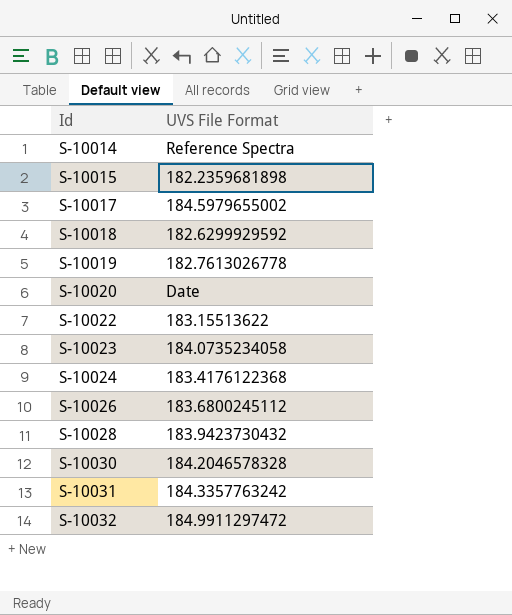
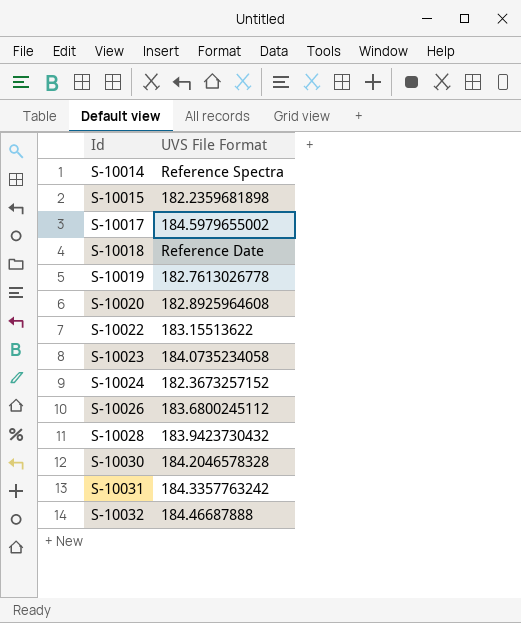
S-10018 | UVS File Format: 182.6299929592 -> Reference Date
S-10020 | UVS File Format: Date -> 182.8925964608
S-10024 | UVS File Format: 183.4176122368 -> 182.3673257152
S-10032 | UVS File Format: 184.9911297472 -> 184.46687888

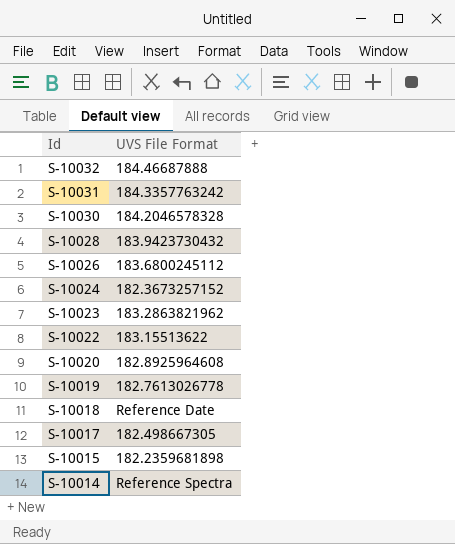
row order: Id ascending -> Id descending
S-10023 | UVS File Format: 184.0735234058 -> 183.2863821962
S-10017 | UVS File Format: 184.5979655002 -> 182.498667305

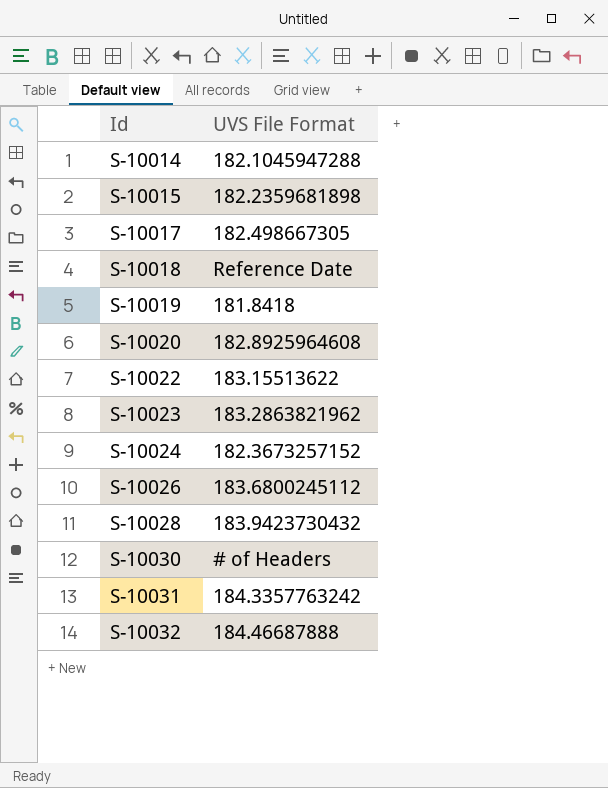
row order: Id descending -> Id ascending
S-10014 | UVS File Format: Reference Spectra -> 182.1045947288
S-10019 | UVS File Format: 182.7613026778 -> 181.8418
S-10030 | UVS File Format: 184.2046578328 -> # of Headers

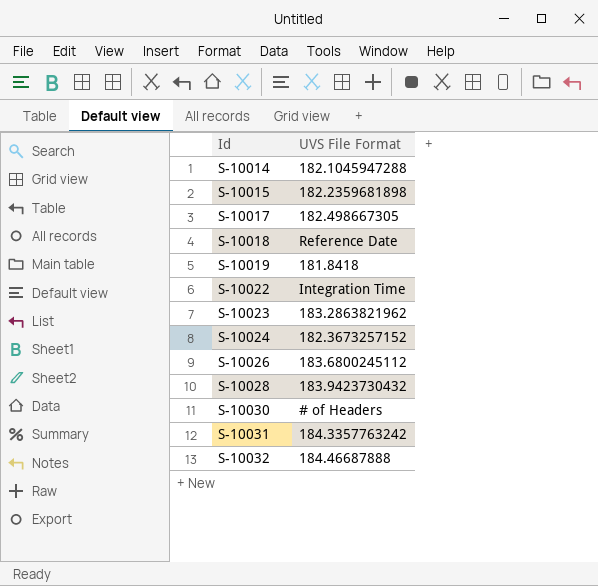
row S-10020: 182.8925964608 -> none
S-10022 | UVS File Format: 183.15513622 -> Integration Time

